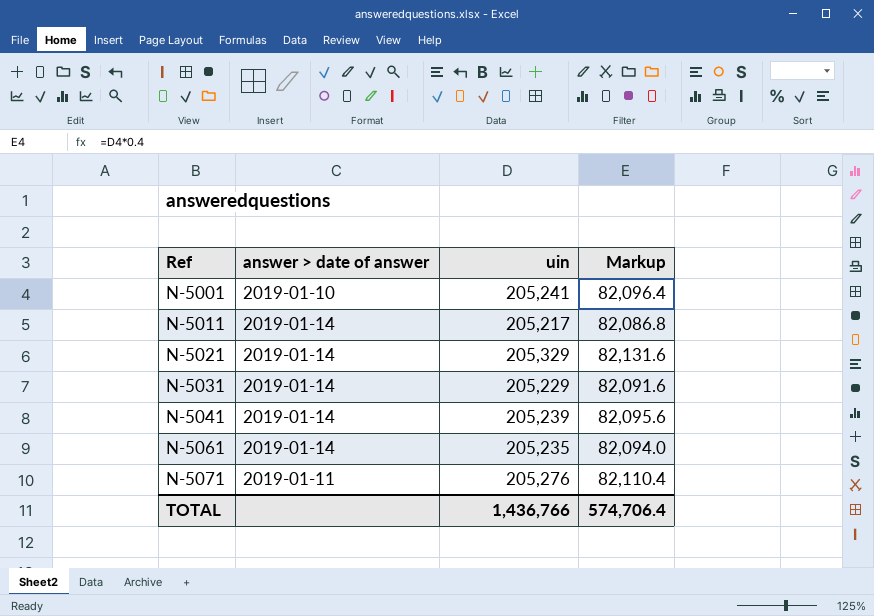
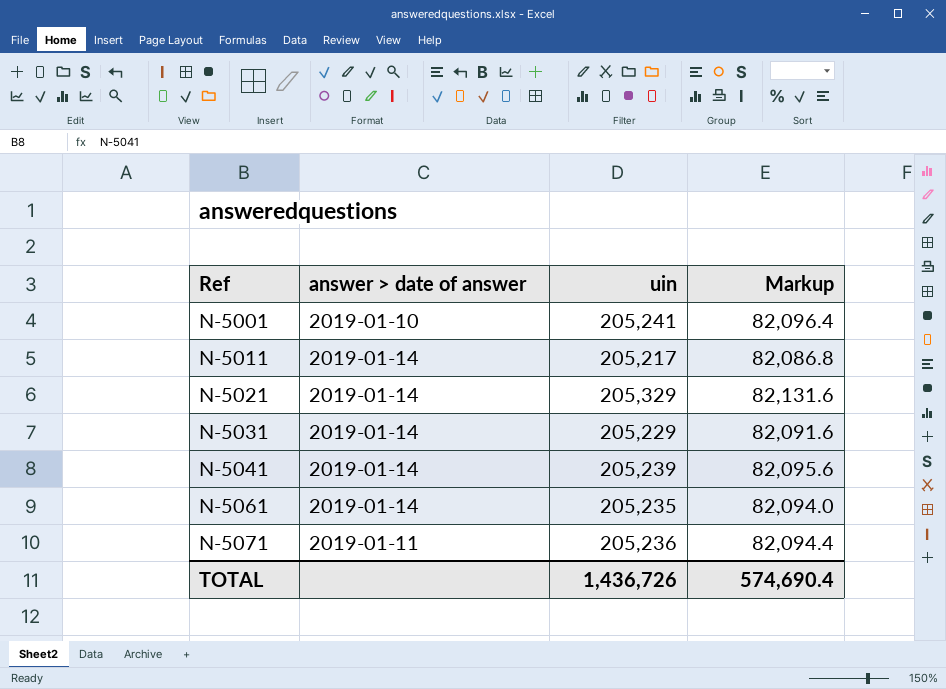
N-5071 | uin: 205,276 -> 205,236
N-5071 | Markup: 82,110.4 -> 82,094.4
TOTAL | uin: 1,436,766 -> 1,436,726
TOTAL | Markup: 574,706.4 -> 574,690.4

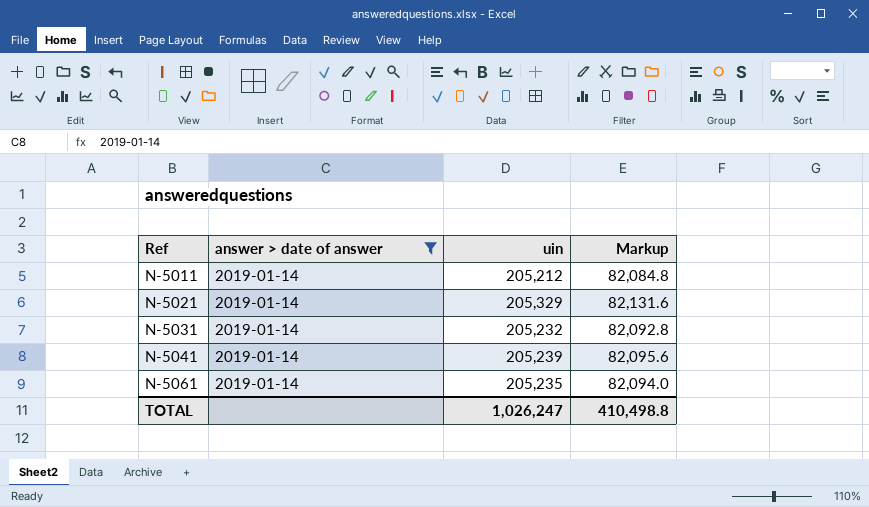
filter: none -> answer > date of answer = 2019-01-14
N-5011 | uin: 205,217 -> 205,212
N-5011 | Markup: 82,086.8 -> 82,084.8
N-5031 | uin: 205,229 -> 205,232
N-5031 | Markup: 82,091.6 -> 82,092.8
TOTAL | uin: 1,436,726 -> 1,026,247
TOTAL | Markup: 574,690.4 -> 410,498.8

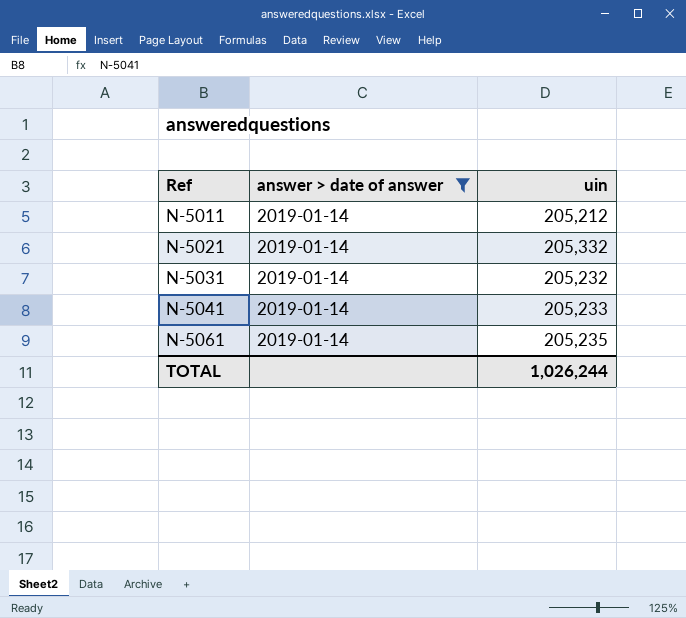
column Markup | formula: [uin] * 0.4 -> none
N-5021 | uin: 205,329 -> 205,332
N-5041 | uin: 205,239 -> 205,233
TOTAL | uin: 1,026,247 -> 1,026,244

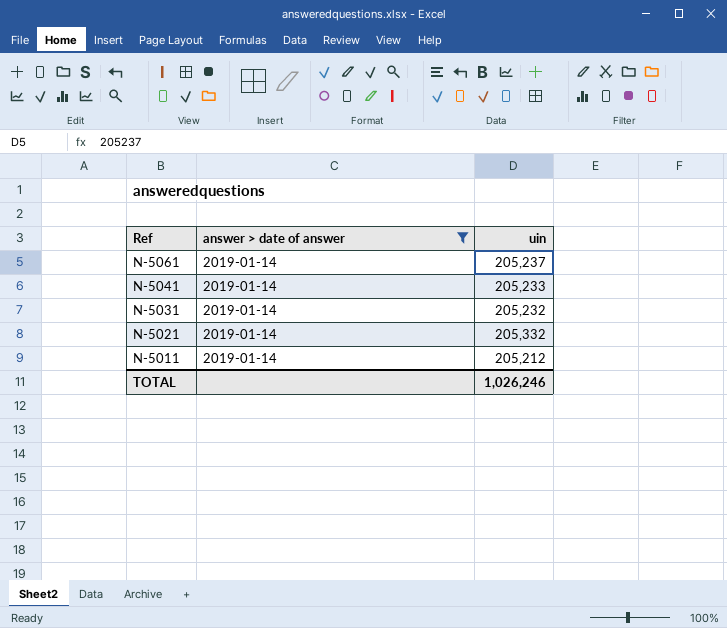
row order: Ref ascending -> Ref descending
N-5061 | uin: 205,235 -> 205,237
TOTAL | uin: 1,026,244 -> 1,026,246

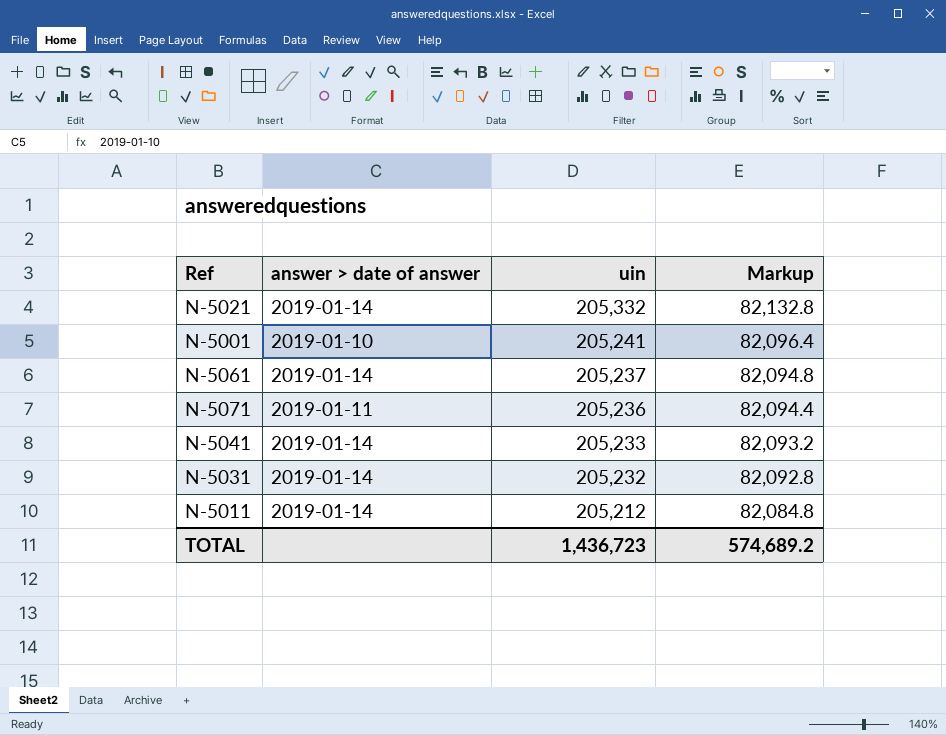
filter: answer > date of answer = 2019-01-14 -> none
row order: Ref descending -> uin descending
column Markup | formula: none -> [uin] * 0.4
TOTAL | uin: 1,026,246 -> 1,436,723

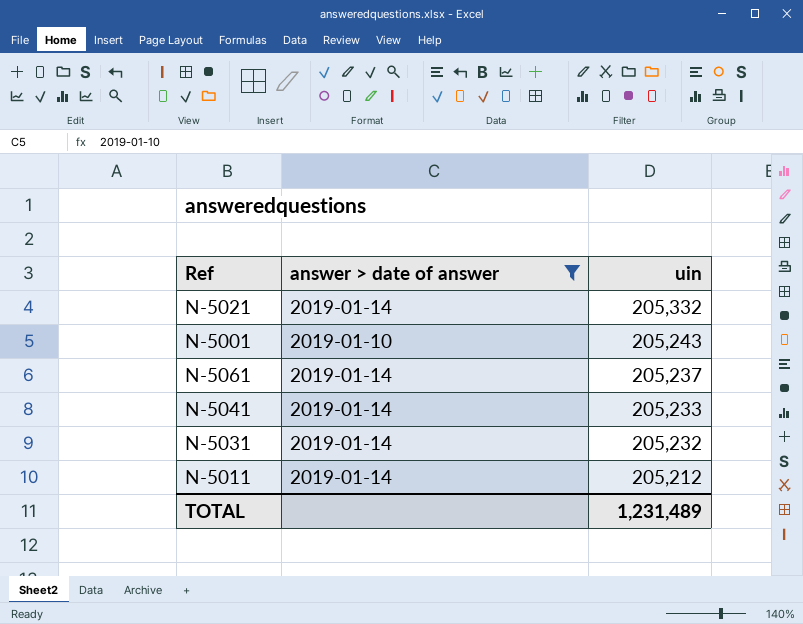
filter: none -> answer > date of answer != 2019-01-11
column Markup | formula: [uin] * 0.4 -> none
N-5001 | uin: 205,241 -> 205,243
TOTAL | uin: 1,436,723 -> 1,231,489

